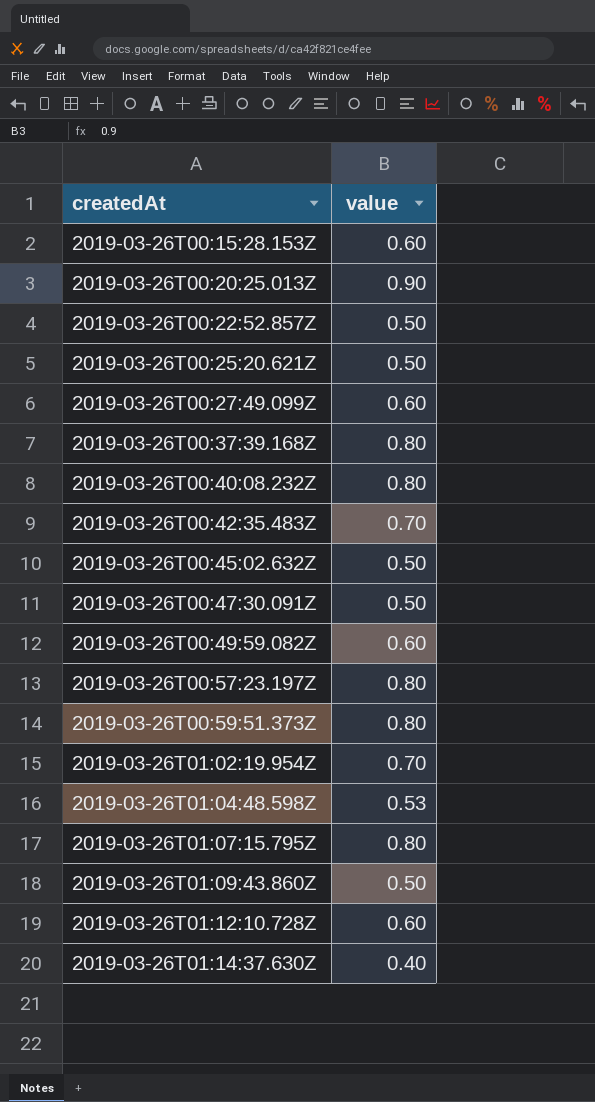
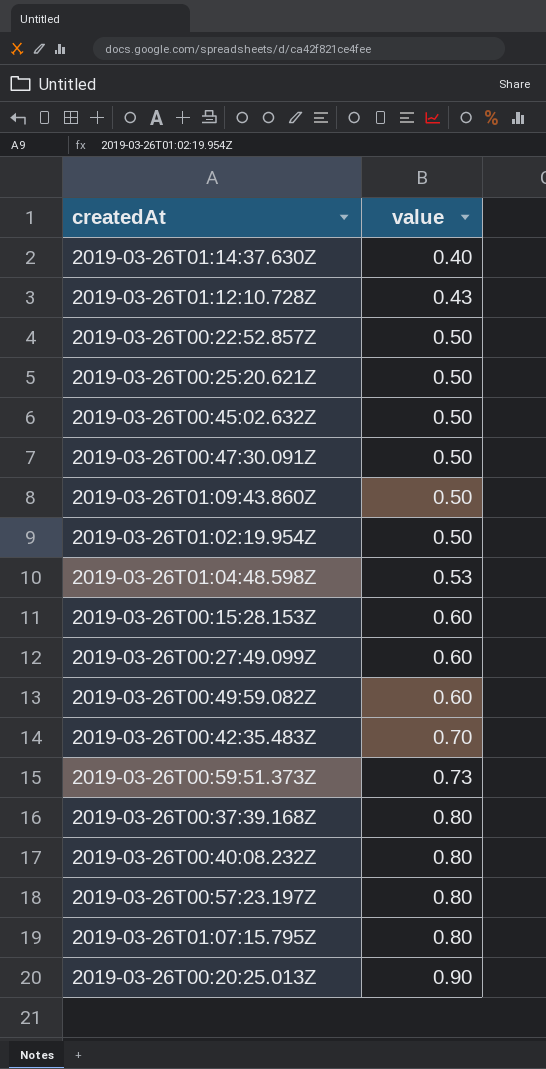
row order: createdAt ascending -> value ascending
2019-03-26T01:12:10.728Z | value: 0.60 -> 0.43
2019-03-26T01:02:19.954Z | value: 0.70 -> 0.50
2019-03-26T00:59:51.373Z | value: 0.80 -> 0.73

